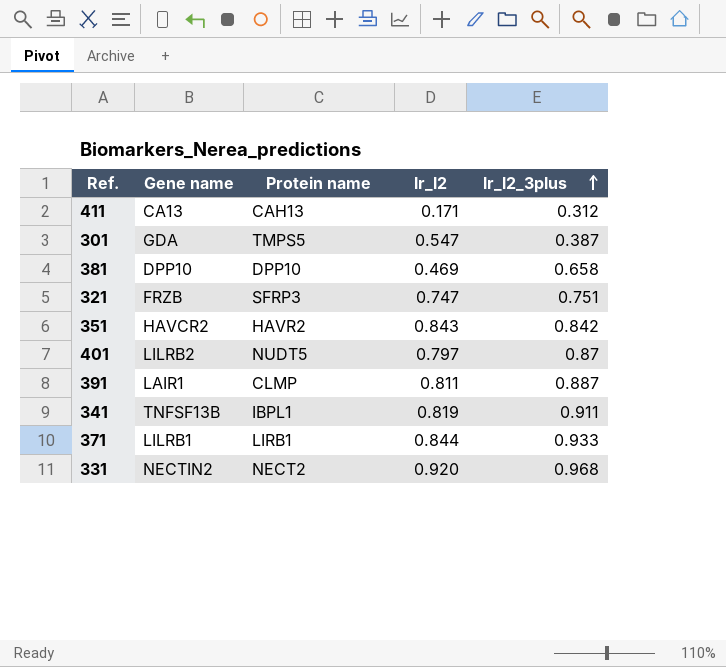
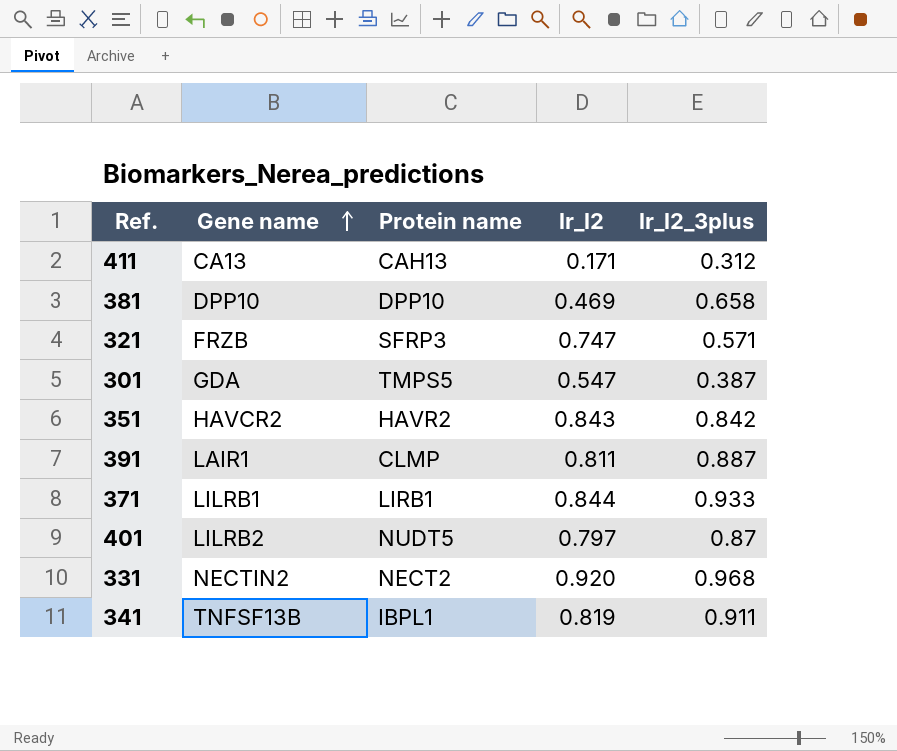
row order: lr_l2_3plus ascending -> Gene name ascending
321 | lr_l2_3plus: 0.751 -> 0.571

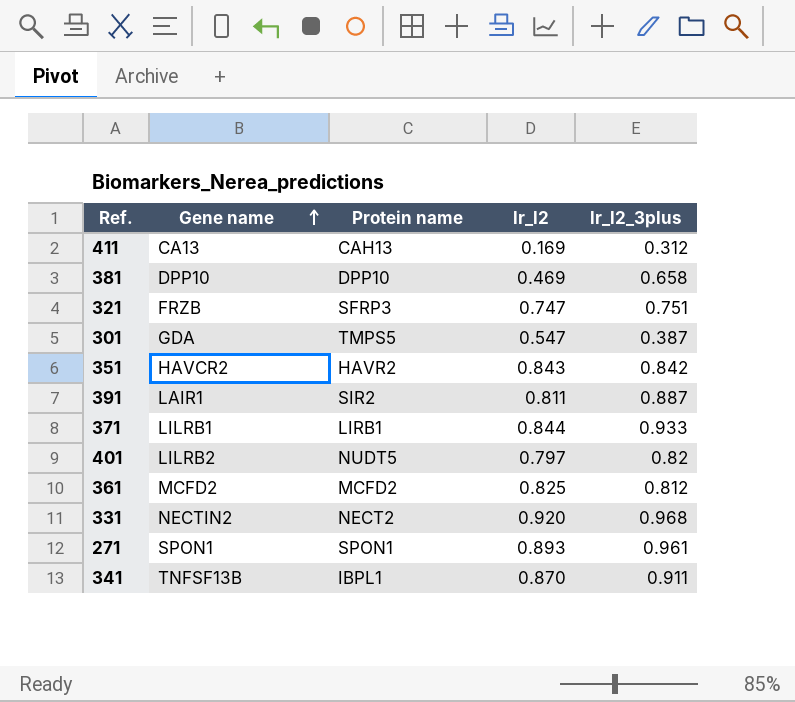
411 | lr_l2: 0.171 -> 0.169
321 | lr_l2_3plus: 0.571 -> 0.751
391 | Protein name: CLMP -> SIR2
401 | lr_l2_3plus: 0.87 -> 0.82
row 361: none -> MCFD2 | MCFD2 | 0.825 | 0.812
row 271: none -> SPON1 | SPON1 | 0.893 | 0.961
341 | lr_l2: 0.819 -> 0.870

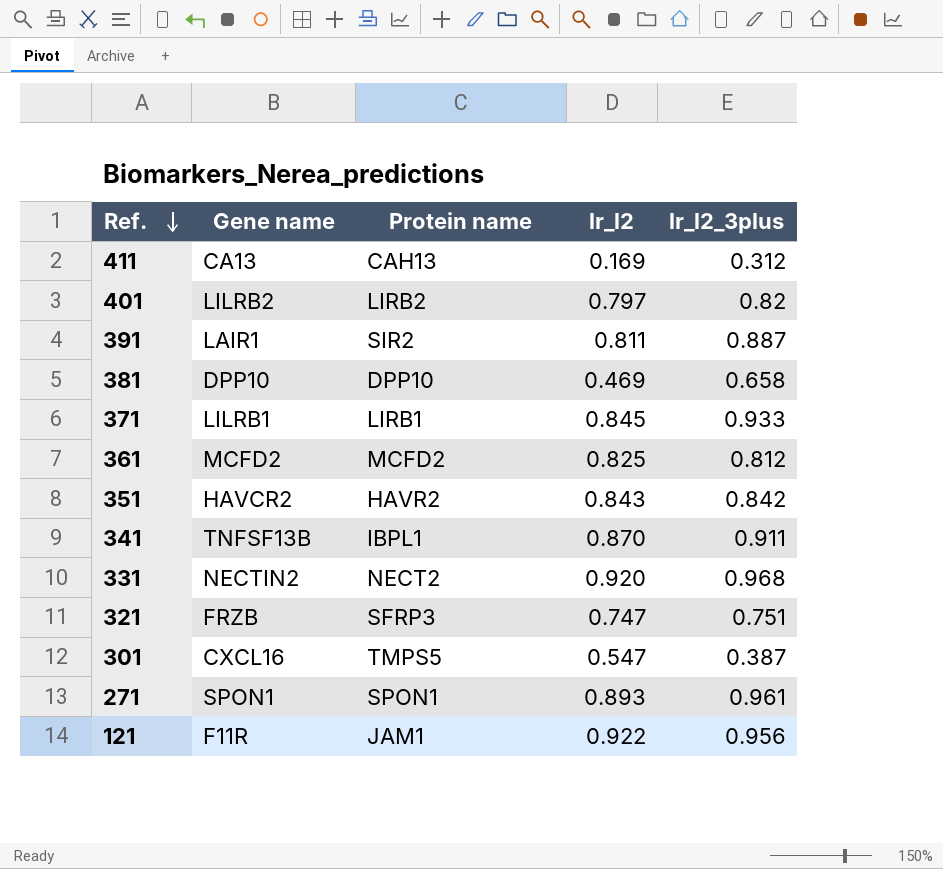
row order: Gene name ascending -> Ref. descending
401 | Protein name: NUDT5 -> LIRB2
371 | lr_l2: 0.844 -> 0.845
301 | Gene name: GDA -> CXCL16
row 121: none -> F11R | JAM1 | 0.922 | 0.956

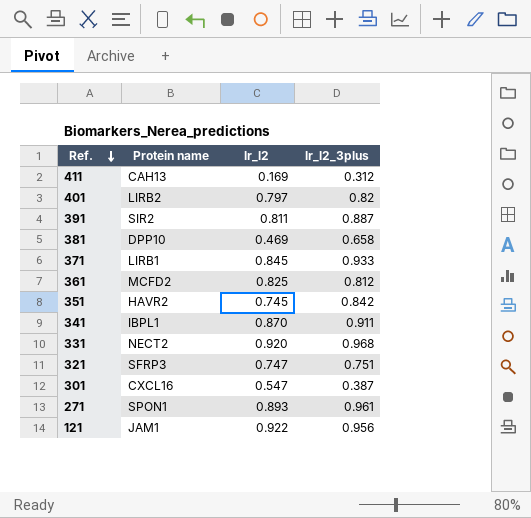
column Gene name | position: 2 -> none
351 | lr_l2: 0.843 -> 0.745
301 | Protein name: TMPS5 -> CXCL16

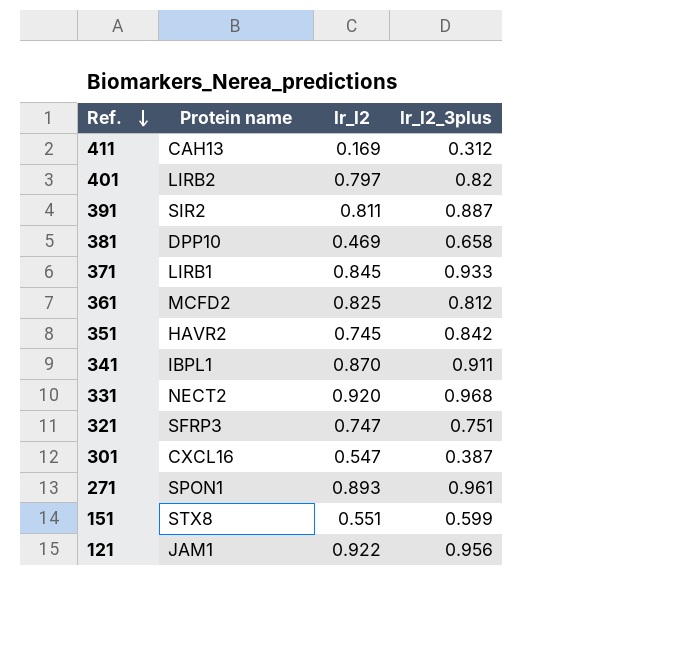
row 151: none -> STX8 | 0.551 | 0.599

